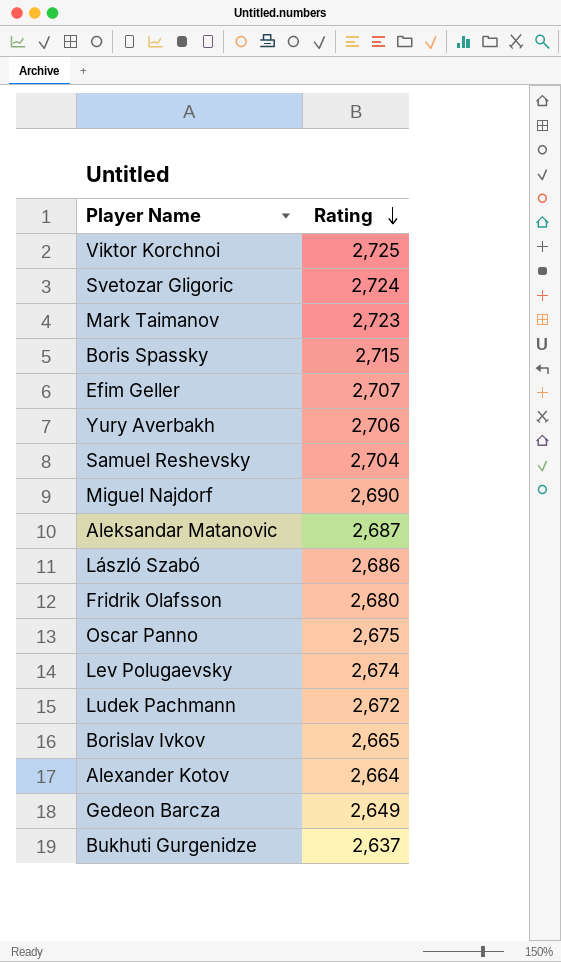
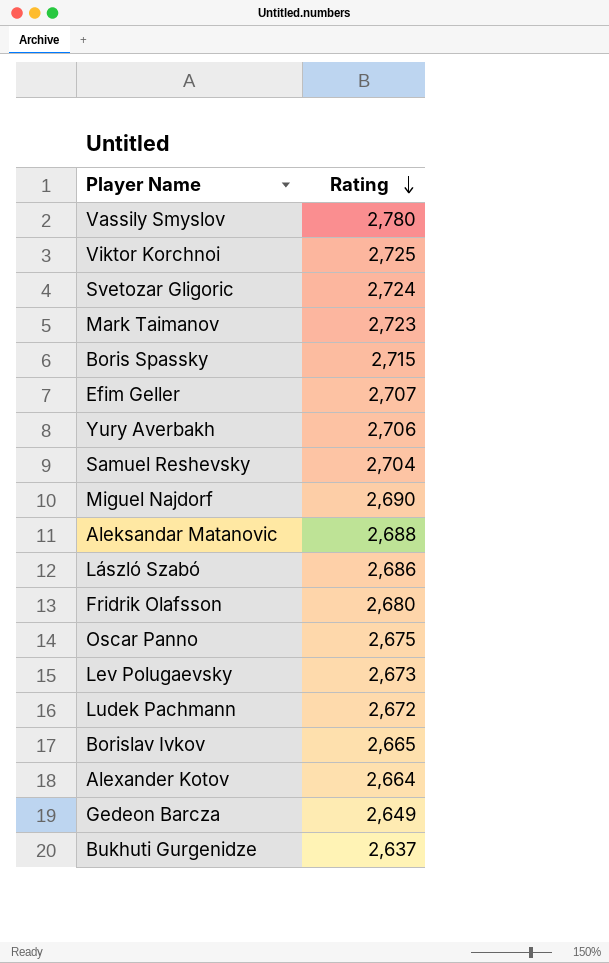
row Vassily Smyslov: none -> 2,780
Aleksandar Matanovic | Rating: 2,687 -> 2,688
Lev Polugaevsky | Rating: 2,674 -> 2,673

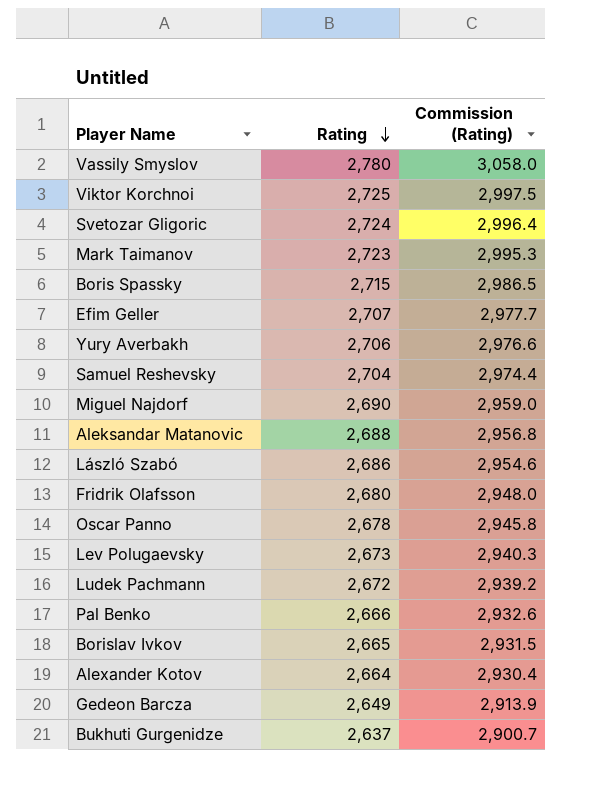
column Commission (Rating) | formula: none -> [Rating] * 1.1
Oscar Panno | Rating: 2,675 -> 2,678
row Pal Benko: none -> 2,666 | 2,932.6

